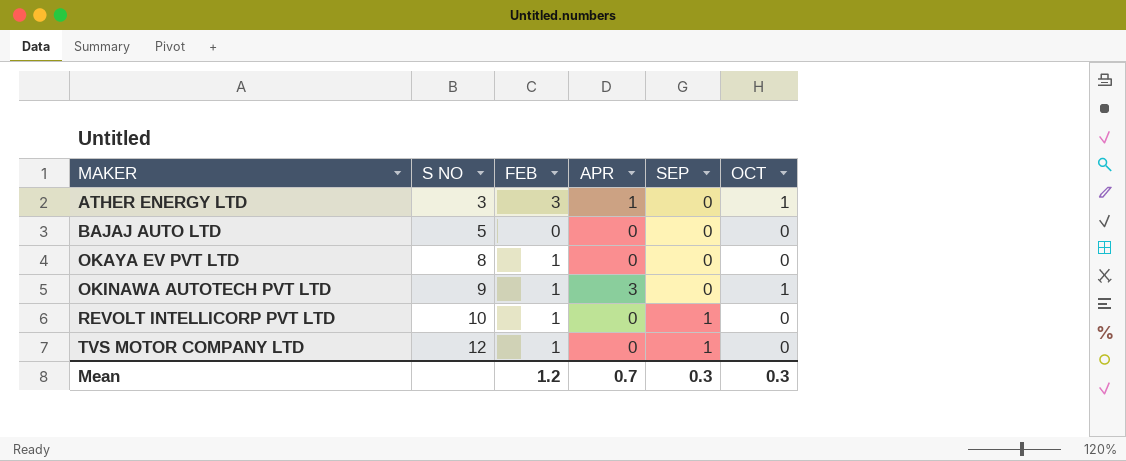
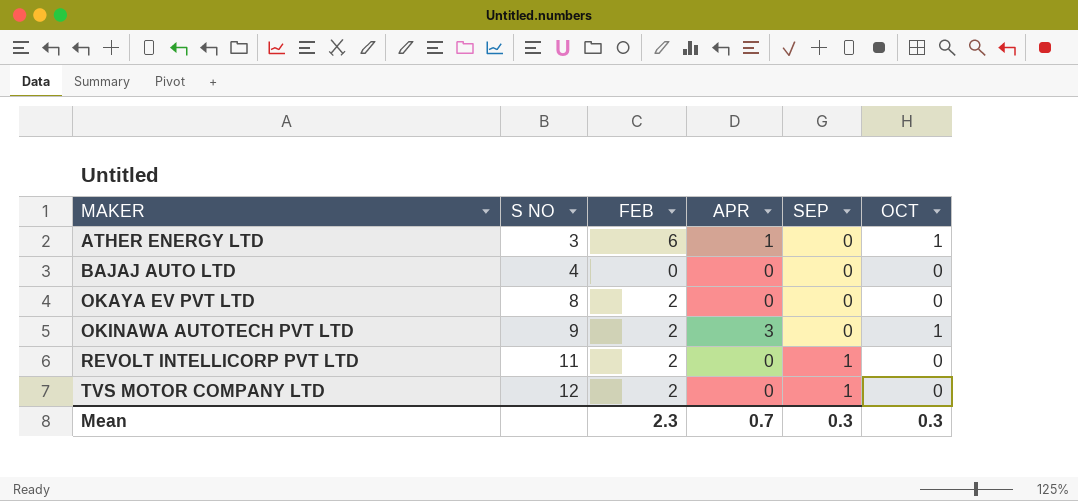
ATHER ENERGY LTD | FEB: 3 -> 6
BAJAJ AUTO LTD | S NO: 5 -> 4
OKAYA EV PVT LTD | FEB: 1 -> 2
OKINAWA AUTOTECH PVT LTD | FEB: 1 -> 2
REVOLT INTELLICORP PVT LTD | S NO: 10 -> 11
REVOLT INTELLICORP PVT LTD | FEB: 1 -> 2
TVS MOTOR COMPANY LTD | FEB: 1 -> 2
Mean | FEB: 1.2 -> 2.3

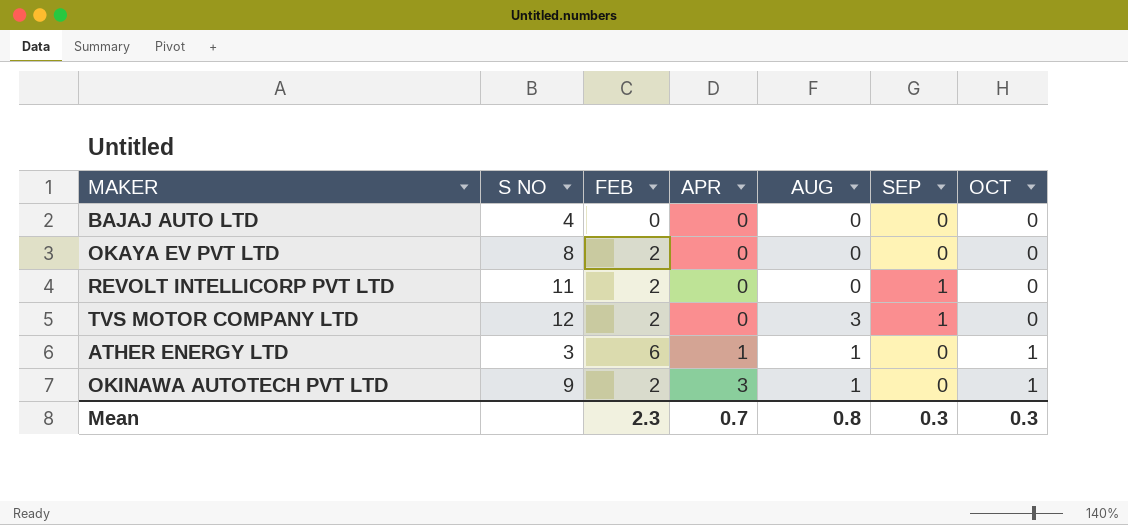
row order: MAKER ascending -> APR ascending
column AUG | position: none -> 5

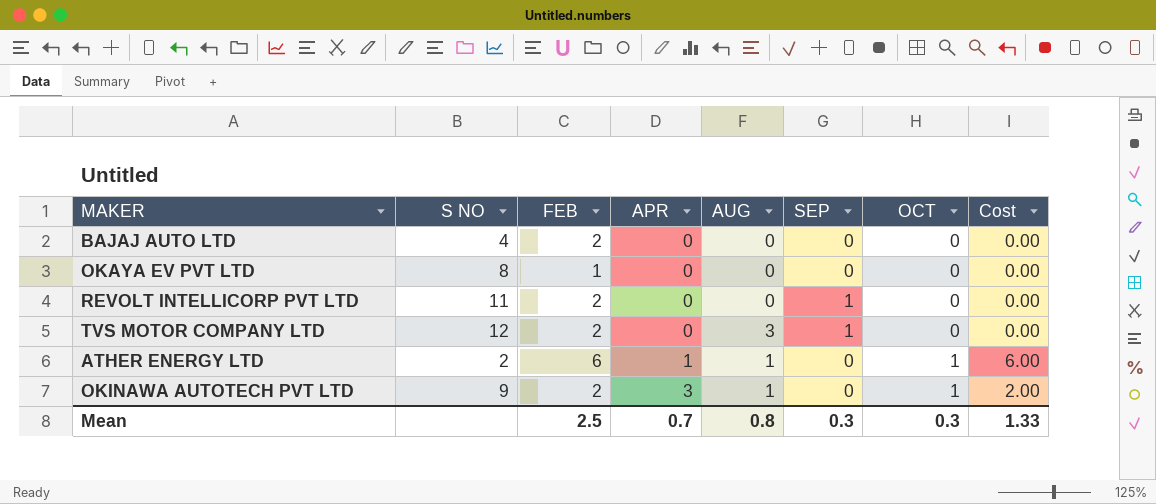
column Cost | formula: none -> [FEB] * [OCT]
BAJAJ AUTO LTD | FEB: 0 -> 2
OKAYA EV PVT LTD | FEB: 2 -> 1
ATHER ENERGY LTD | S NO: 3 -> 2
Mean | FEB: 2.3 -> 2.5

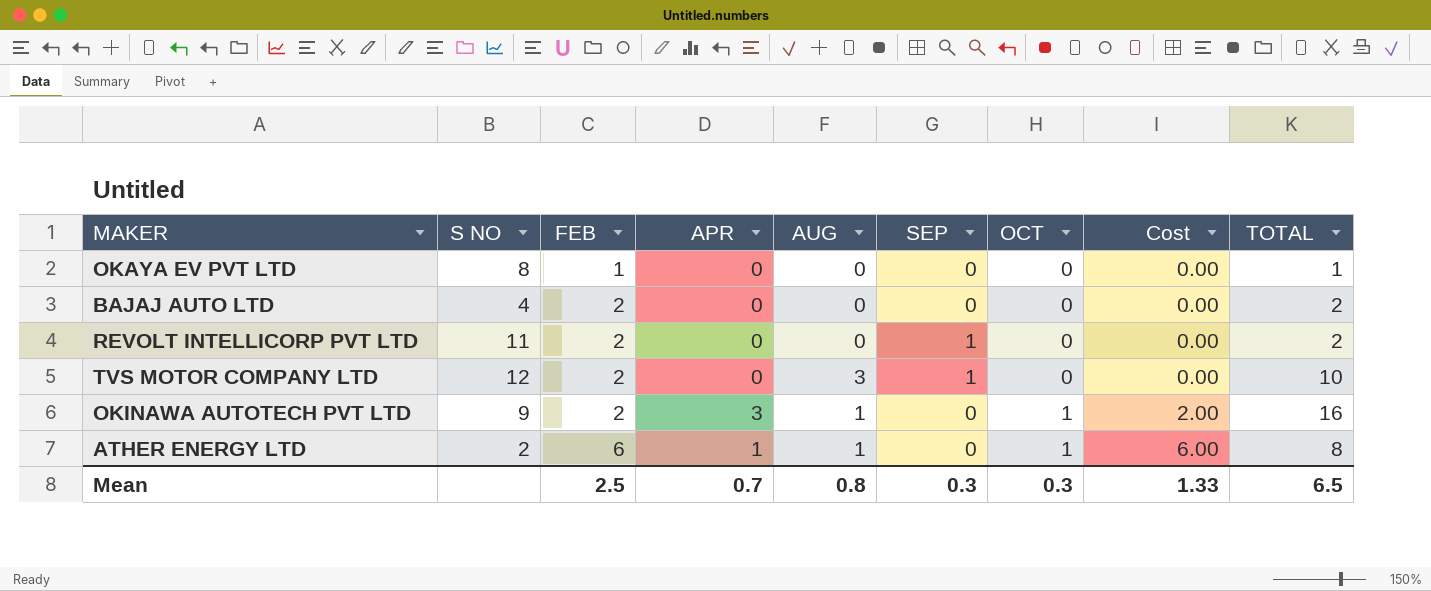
row order: APR ascending -> FEB ascending
column TOTAL | position: none -> 9

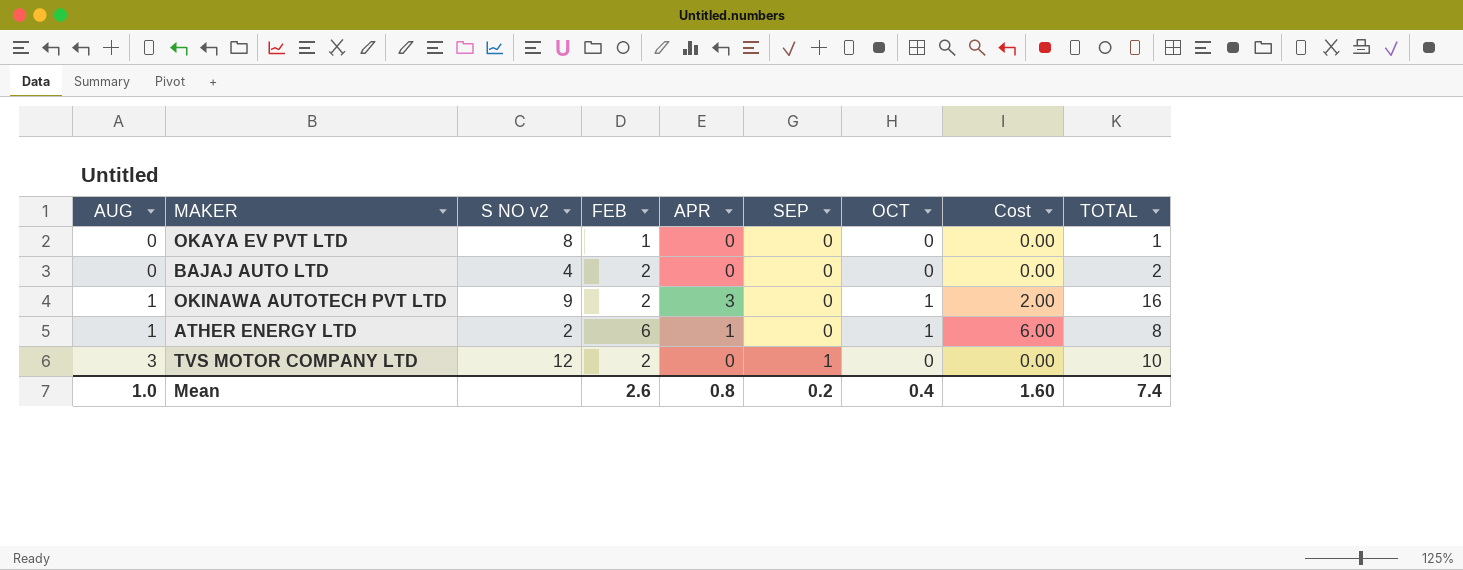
row order: FEB ascending -> AUG ascending
column AUG | position: 5 -> 1
column name: S NO -> S NO v2
row REVOLT INTELLICORP PVT LTD: 11 | 2 | 0 | 0 | 1 | 0 | 0.00 | 2 -> none
Mean | AUG: 0.8 -> 1.0
Mean | FEB: 2.5 -> 2.6
Mean | APR: 0.7 -> 0.8
Mean | SEP: 0.3 -> 0.2
Mean | OCT: 0.3 -> 0.4
Mean | Cost: 1.33 -> 1.60
Mean | TOTAL: 6.5 -> 7.4

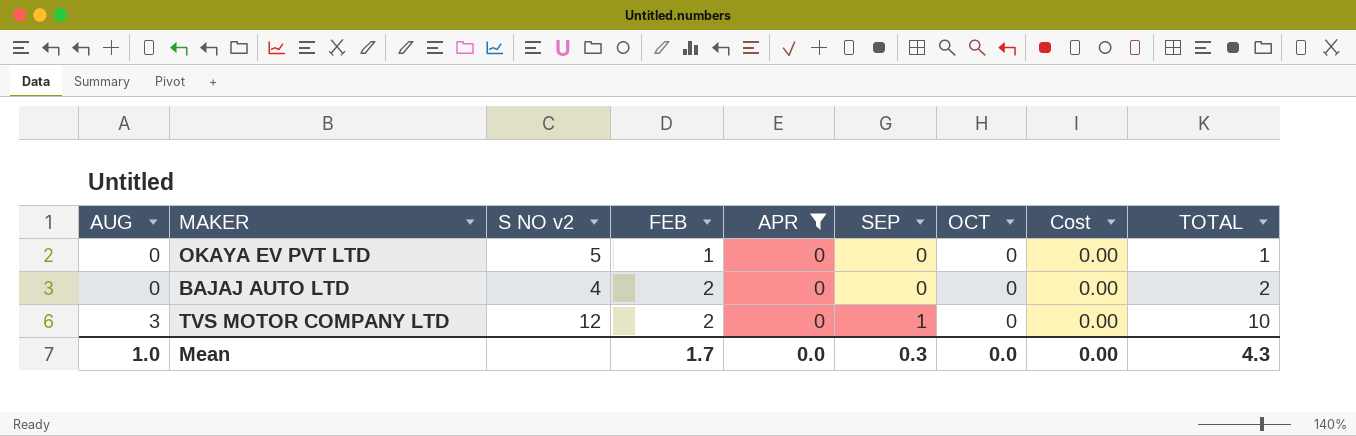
filter: none -> APR = 0
OKAYA EV PVT LTD | S NO v2: 8 -> 5
Mean | FEB: 2.6 -> 1.7
Mean | APR: 0.8 -> 0.0
Mean | SEP: 0.2 -> 0.3
Mean | OCT: 0.4 -> 0.0
Mean | Cost: 1.60 -> 0.00
Mean | TOTAL: 7.4 -> 4.3

